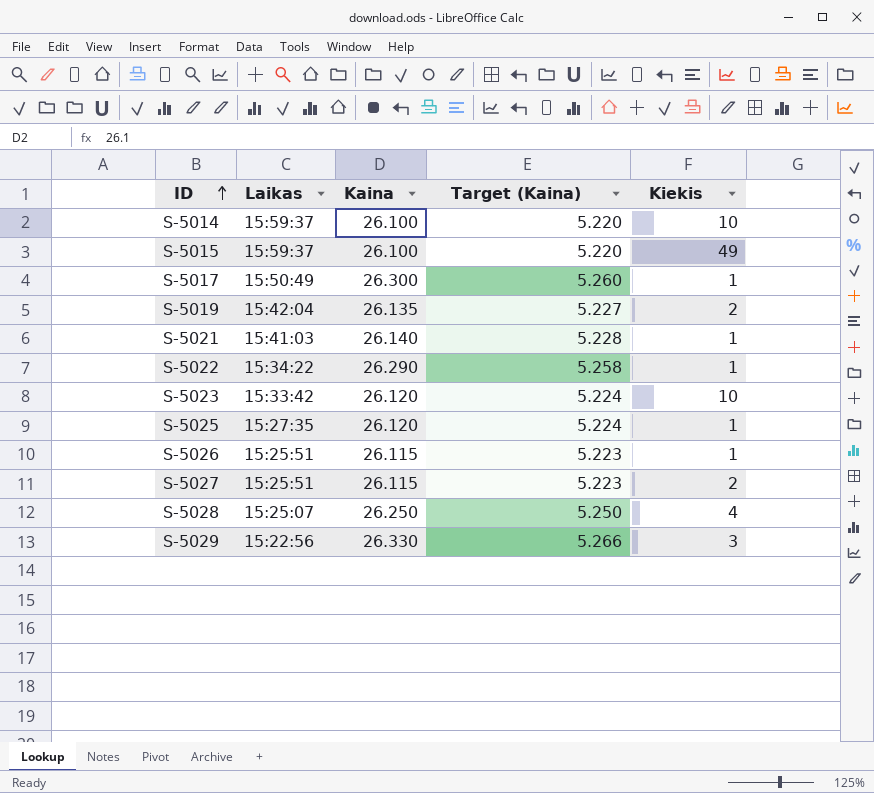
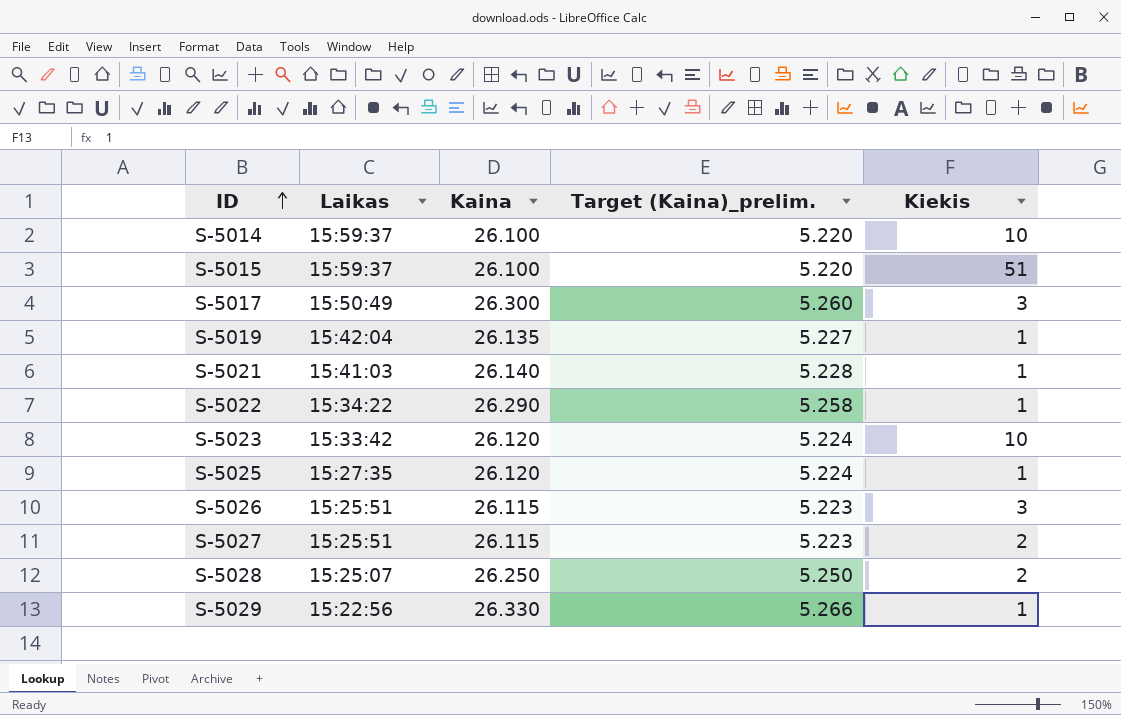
column name: Target (Kaina) -> Target (Kaina)_prelim.
S-5015 | Kiekis: 49 -> 51
S-5017 | Kiekis: 1 -> 3
S-5019 | Kiekis: 2 -> 1
S-5026 | Kiekis: 1 -> 3
S-5028 | Kiekis: 4 -> 2
S-5029 | Kiekis: 3 -> 1

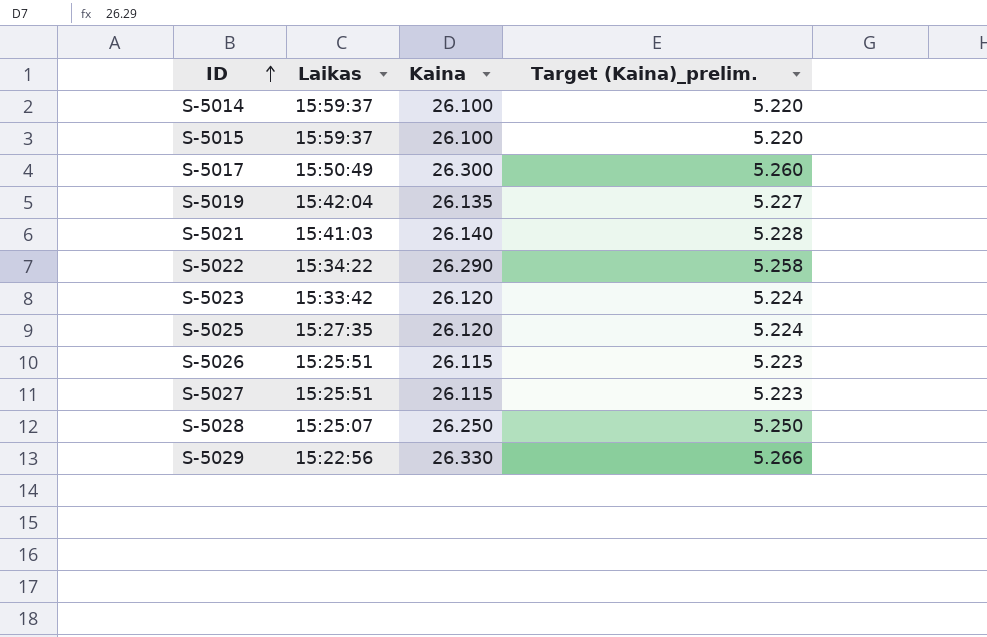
column Kiekis | position: 5 -> none

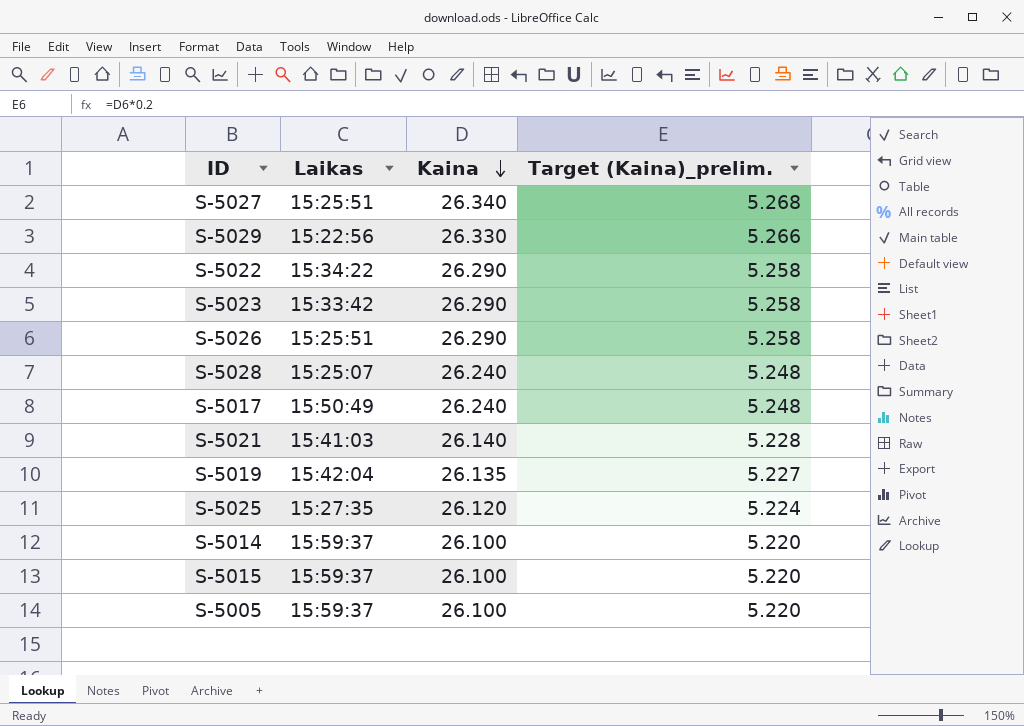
row order: ID ascending -> Kaina descending
S-5027 | Kaina: 26.115 -> 26.340
S-5027 | Target (Kaina)_prelim.: 5.223 -> 5.268
S-5023 | Kaina: 26.120 -> 26.290
S-5023 | Target (Kaina)_prelim.: 5.224 -> 5.258
S-5026 | Kaina: 26.115 -> 26.290
S-5026 | Target (Kaina)_prelim.: 5.223 -> 5.258
S-5028 | Kaina: 26.250 -> 26.240
S-5028 | Target (Kaina)_prelim.: 5.250 -> 5.248
S-5017 | Kaina: 26.300 -> 26.240
S-5017 | Target (Kaina)_prelim.: 5.260 -> 5.248
row S-5005: none -> 15:59:37 | 26.100 | 5.220

